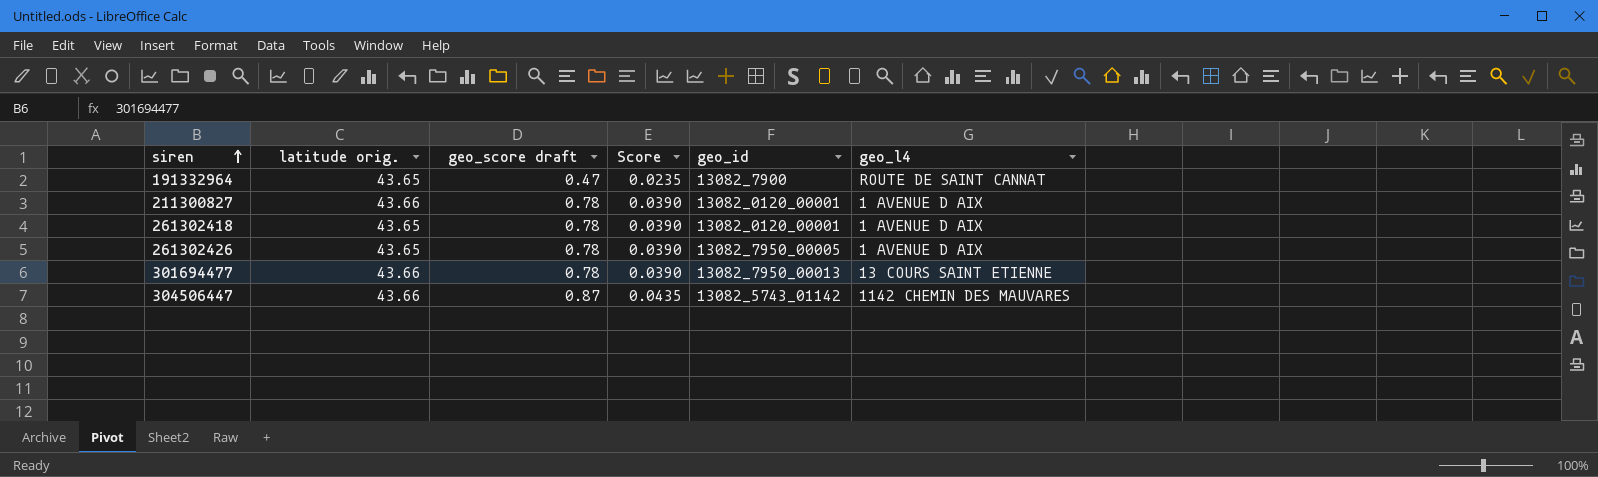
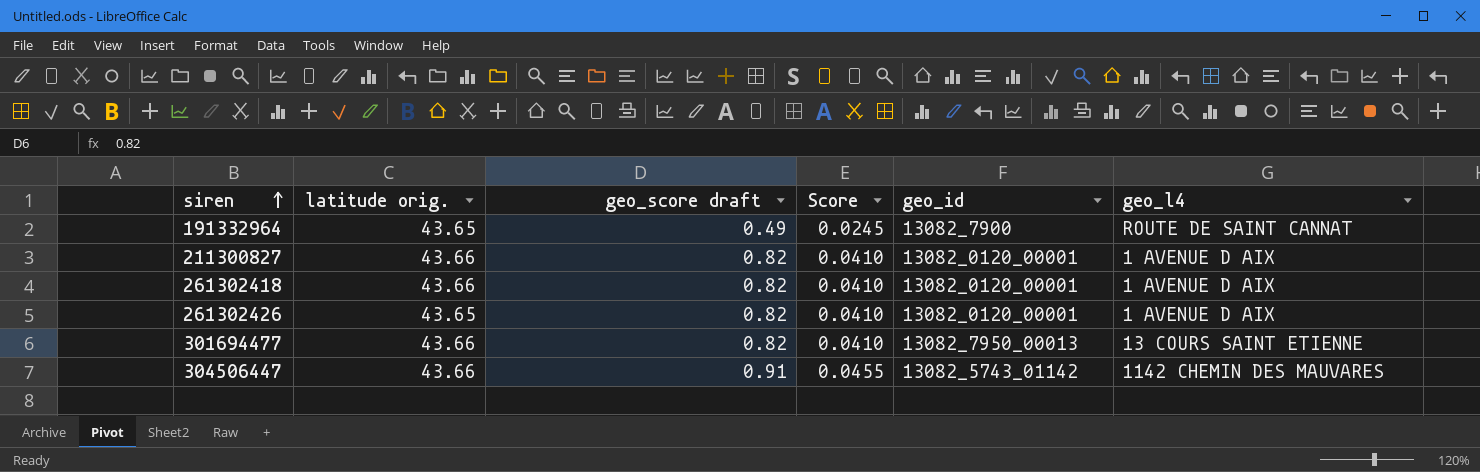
191332964 | geo_score draft: 0.47 -> 0.49
191332964 | Score: 0.0235 -> 0.0245
211300827 | geo_score draft: 0.78 -> 0.82
211300827 | Score: 0.0390 -> 0.0410
261302418 | latitude orig.: 43.65 -> 43.66
261302418 | geo_score draft: 0.78 -> 0.82
261302418 | Score: 0.0390 -> 0.0410
261302426 | geo_score draft: 0.78 -> 0.82
261302426 | Score: 0.0390 -> 0.0410
261302426 | geo_id: 13082_7950_00005 -> 13082_0120_00001
301694477 | geo_score draft: 0.78 -> 0.82
301694477 | Score: 0.0390 -> 0.0410
304506447 | geo_score draft: 0.87 -> 0.91
304506447 | Score: 0.0435 -> 0.0455

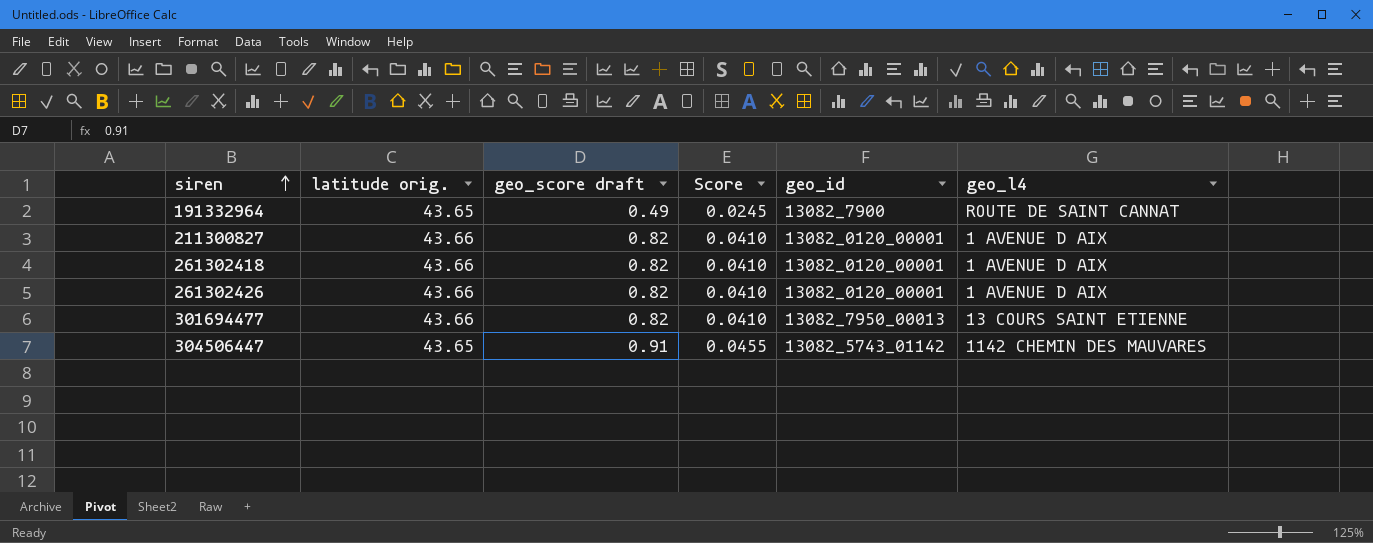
261302426 | latitude orig.: 43.65 -> 43.66
304506447 | latitude orig.: 43.66 -> 43.65

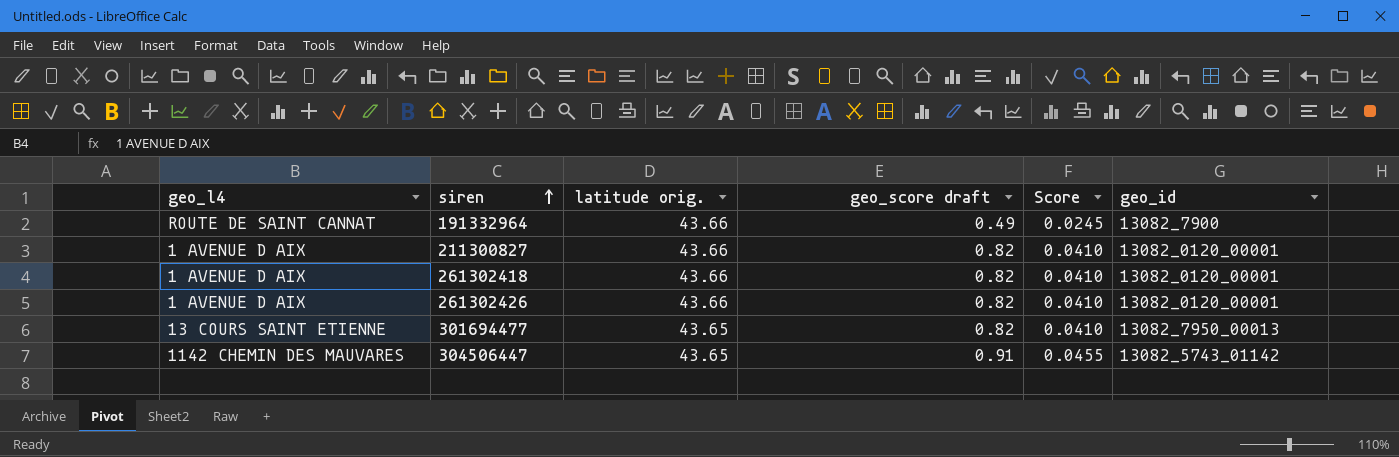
column geo_l4 | position: 6 -> 1
191332964 | latitude orig.: 43.65 -> 43.66
301694477 | latitude orig.: 43.66 -> 43.65

